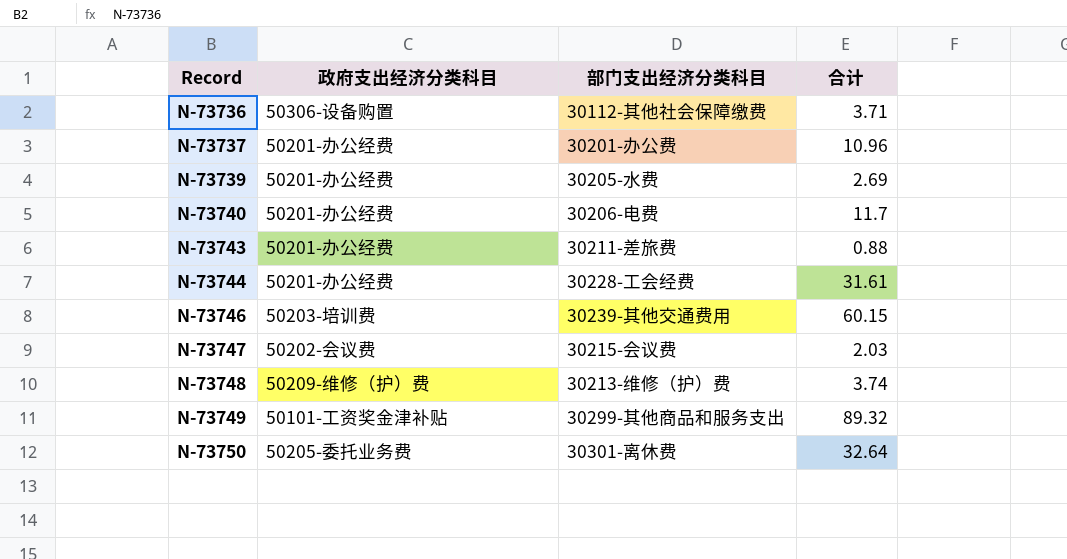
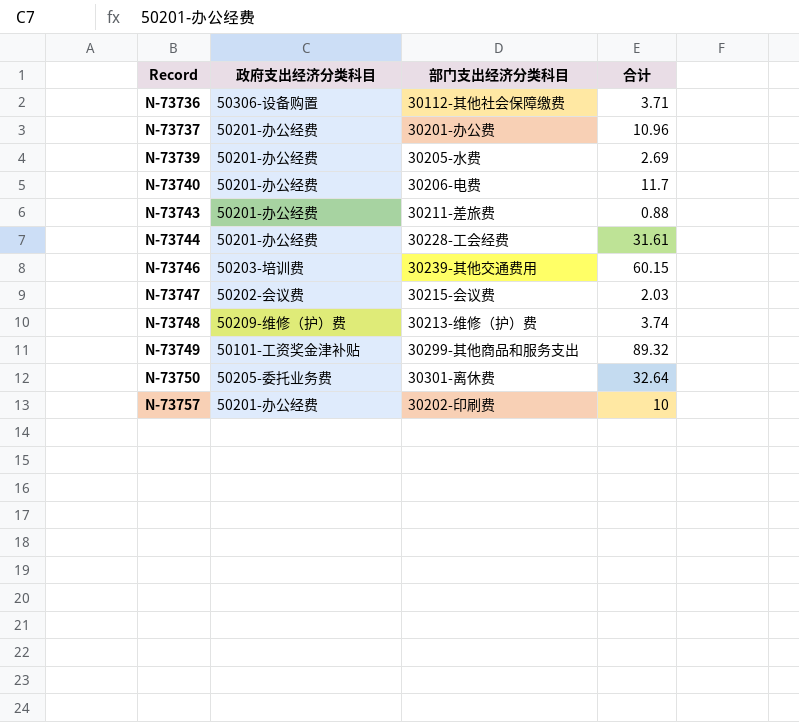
row N-73757: none -> 50201-办公经费 | 30202-印刷费 | 10

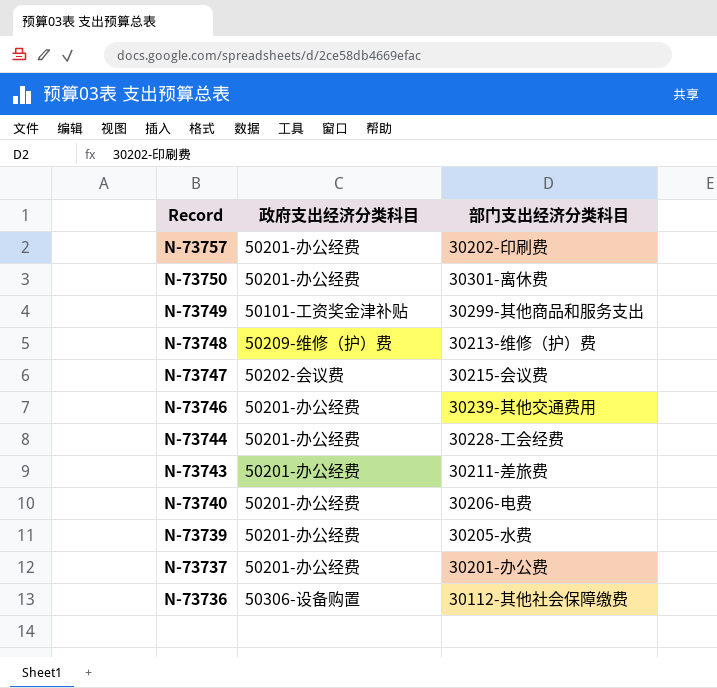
row order: Record ascending -> Record descending
column 合计 | position: 4 -> none
N-73750 | 政府支出经济分类科目: 50205-委托业务费 -> 50201-办公经费
N-73746 | 政府支出经济分类科目: 50203-培训费 -> 50201-办公经费

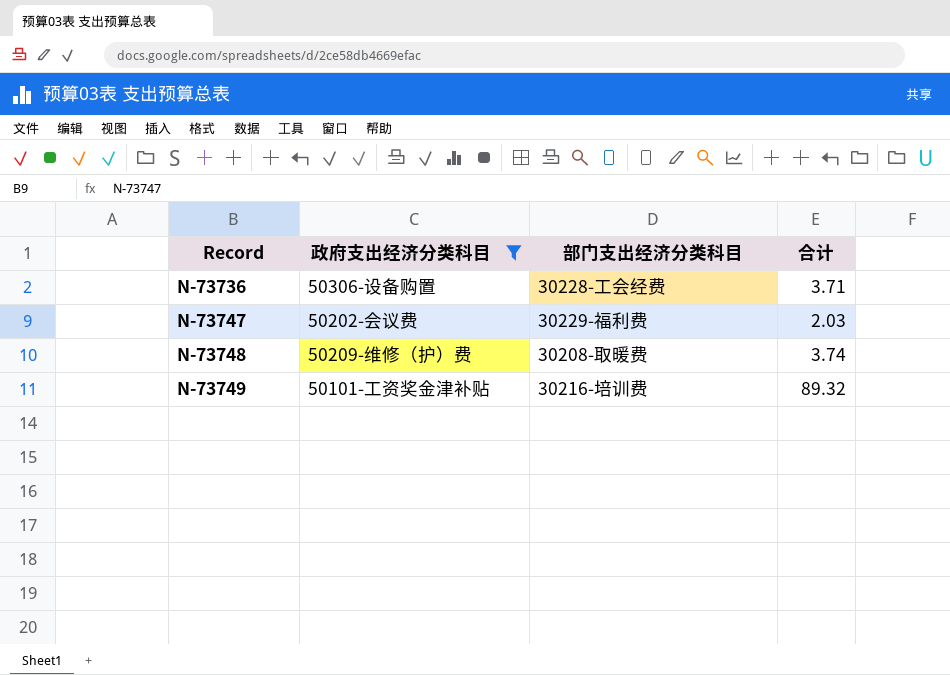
filter: none -> 政府支出经济分类科目 != 50201-办公经费
row order: Record descending -> Record ascending
column 合计 | position: none -> 4
N-73736 | 部门支出经济分类科目: 30112-其他社会保障缴费 -> 30228-工会经费
N-73747 | 部门支出经济分类科目: 30215-会议费 -> 30229-福利费
N-73748 | 部门支出经济分类科目: 30213-维修（护）费 -> 30208-取暖费
N-73749 | 部门支出经济分类科目: 30299-其他商品和服务支出 -> 30216-培训费

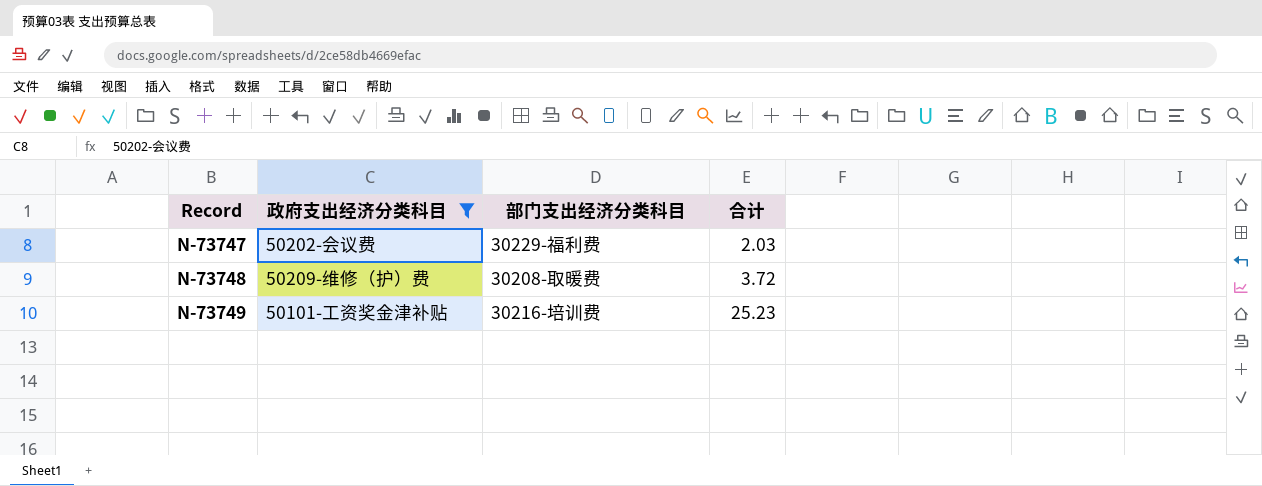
row N-73736: 50306-设备购置 | 30228-工会经费 | 3.71 -> none
N-73748 | 合计: 3.74 -> 3.72
N-73749 | 合计: 89.32 -> 25.23

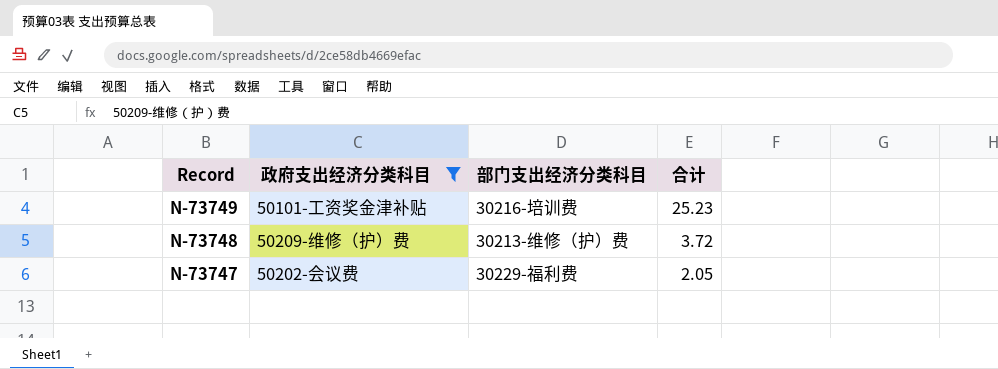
row order: Record ascending -> Record descending
N-73748 | 部门支出经济分类科目: 30208-取暖费 -> 30213-维修（护）费
N-73747 | 合计: 2.03 -> 2.05

